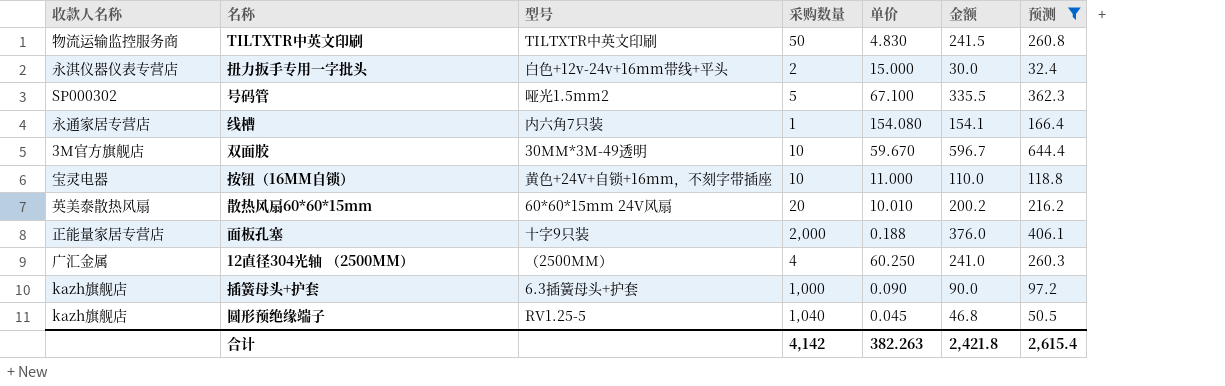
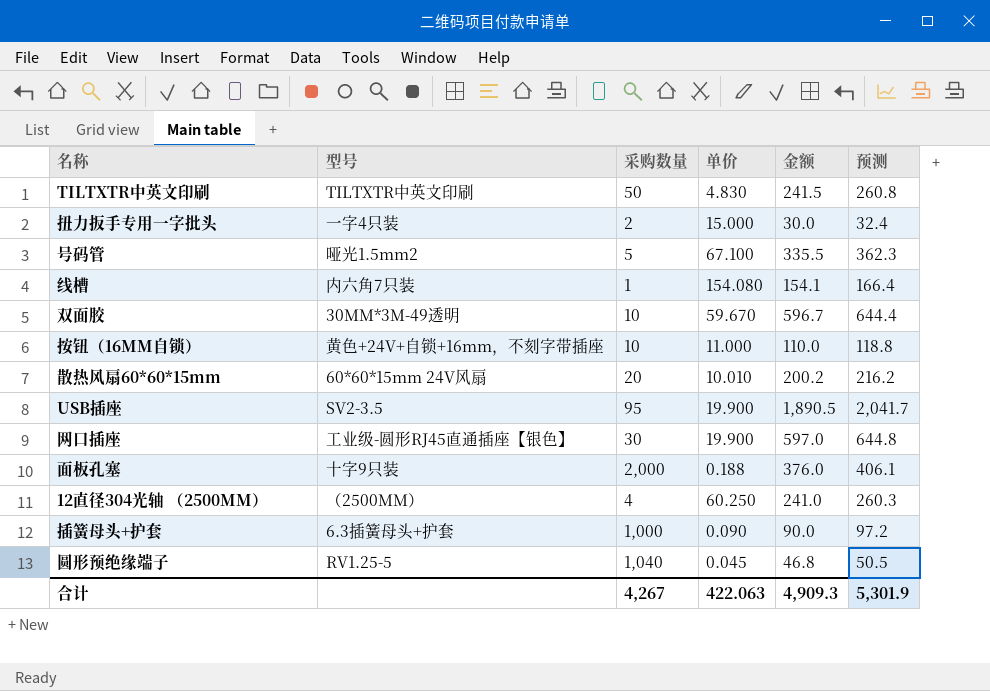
filter: 预测 <= 644.4 -> none
column 收款人名称 | position: 1 -> none
扭力扳手专用一字批头 | 型号: 白色+12v-24v+16mm带线+平头 -> 一字4只装
合计 | 采购数量: 4,142 -> 4,267
合计 | 单价: 382.263 -> 422.063
合计 | 金额: 2,421.8 -> 4,909.3
合计 | 预测: 2,615.4 -> 5,301.9

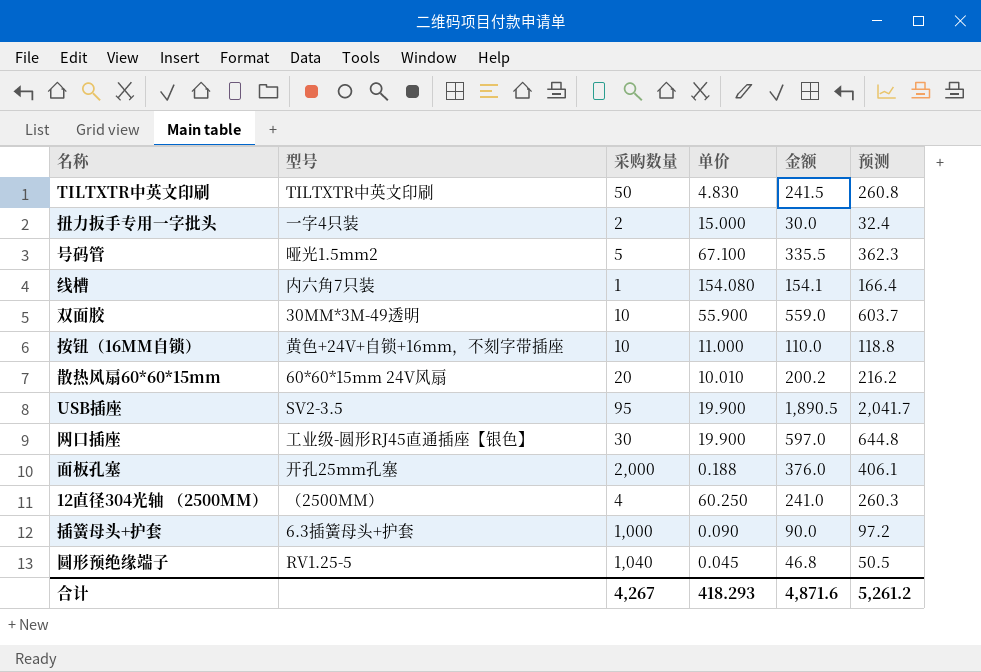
双面胶 | 单价: 59.670 -> 55.900
双面胶 | 金额: 596.7 -> 559.0
双面胶 | 预测: 644.4 -> 603.7
面板孔塞 | 型号: 十字9只装 -> 开孔25mm孔塞
合计 | 单价: 422.063 -> 418.293
合计 | 金额: 4,909.3 -> 4,871.6
合计 | 预测: 5,301.9 -> 5,261.2

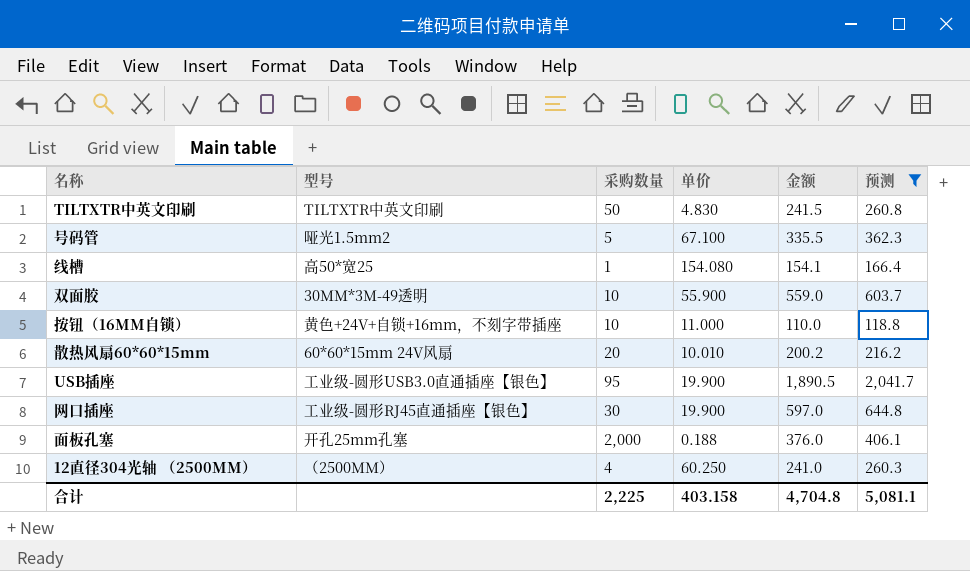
filter: none -> 预测 >= 118.8
线槽 | 型号: 内六角7只装 -> 高50*宽25
USB插座 | 型号: SV2-3.5 -> 工业级-圆形USB3.0直通插座【银色】
合计 | 采购数量: 4,267 -> 2,225
合计 | 单价: 418.293 -> 403.158
合计 | 金额: 4,871.6 -> 4,704.8
合计 | 预测: 5,261.2 -> 5,081.1

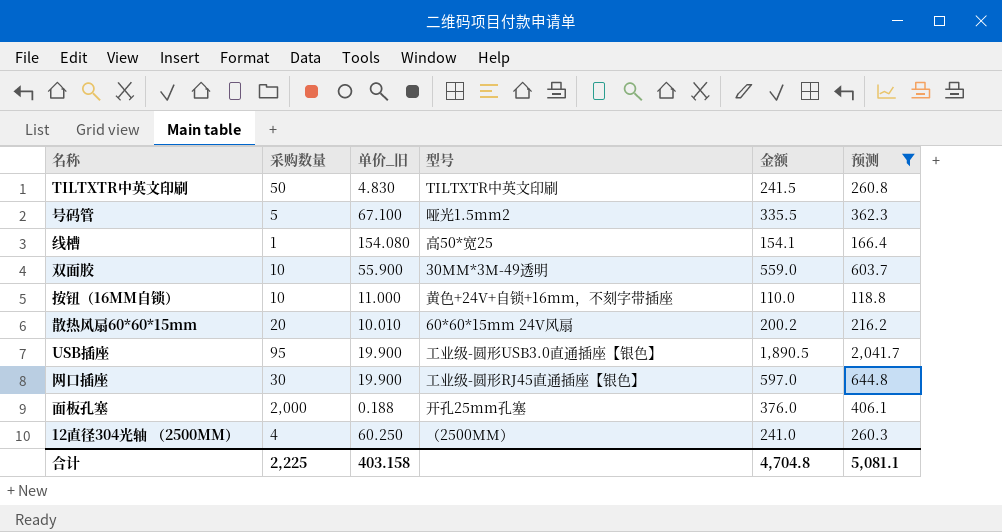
column name: 单价 -> 单价_旧
column 型号 | position: 2 -> 4

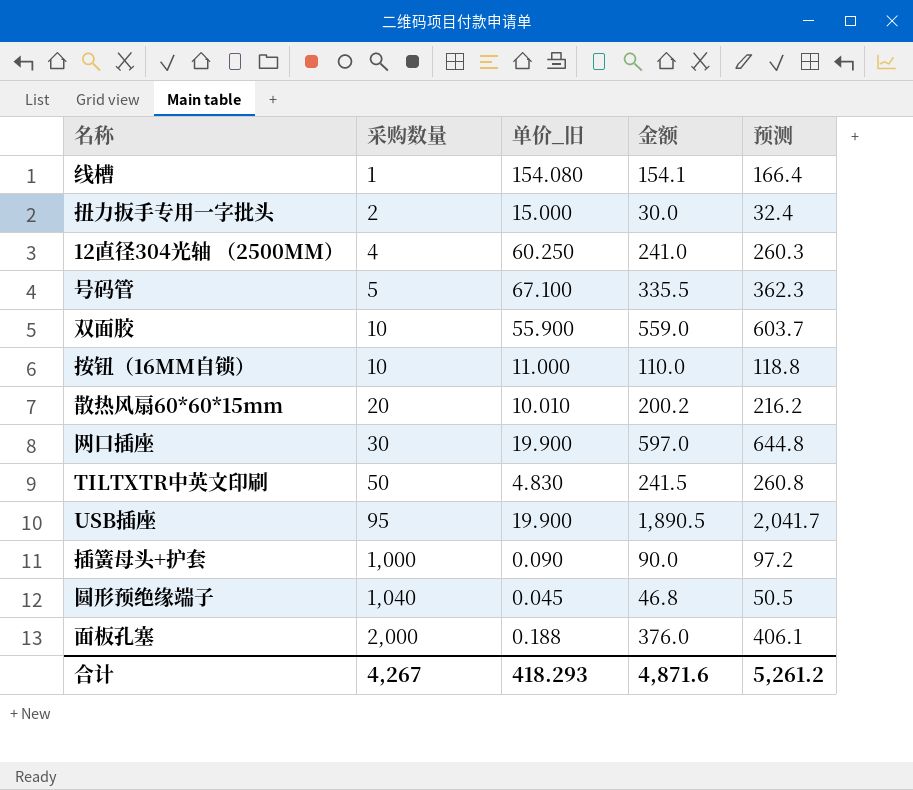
filter: 预测 >= 118.8 -> none
row order: none -> 采购数量 ascending
column 型号 | position: 4 -> none
合计 | 采购数量: 2,225 -> 4,267
合计 | 单价_旧: 403.158 -> 418.293
合计 | 金额: 4,704.8 -> 4,871.6
合计 | 预测: 5,081.1 -> 5,261.2

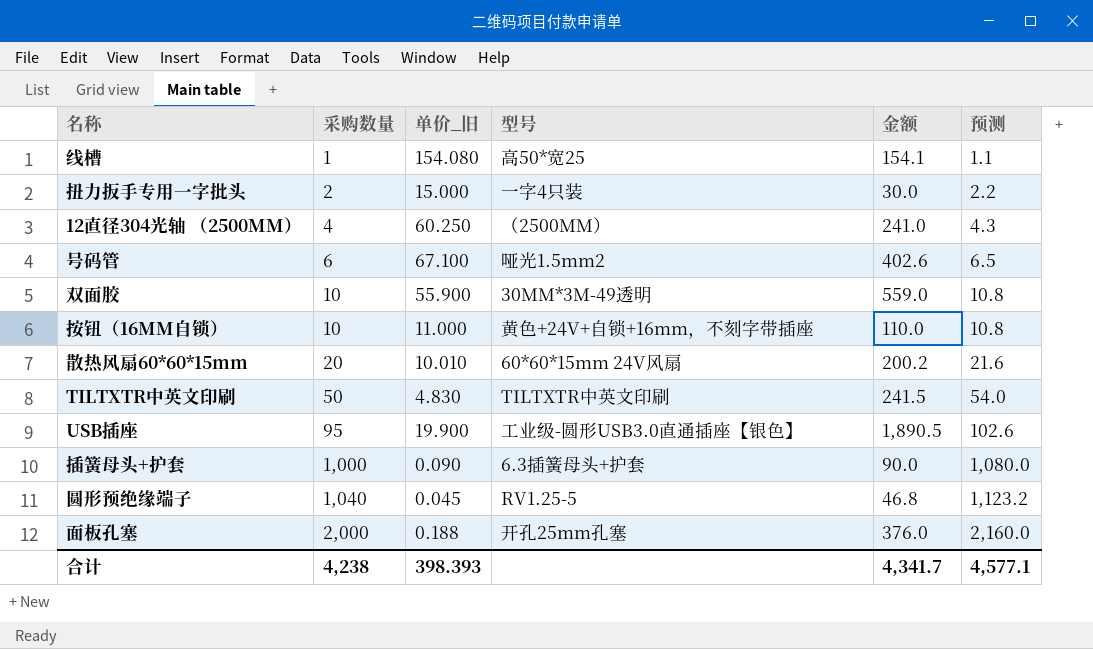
column 型号 | position: none -> 4
column 预测 | formula: [金额] * 1.08 -> [采购数量] * 1.08
row 网口插座: 30 | 19.900 | 597.0 | 644.8 -> none
号码管 | 采购数量: 5 -> 6
号码管 | 金额: 335.5 -> 402.6
合计 | 采购数量: 4,267 -> 4,238
合计 | 单价_旧: 418.293 -> 398.393
合计 | 金额: 4,871.6 -> 4,341.7
合计 | 预测: 5,261.2 -> 4,577.1

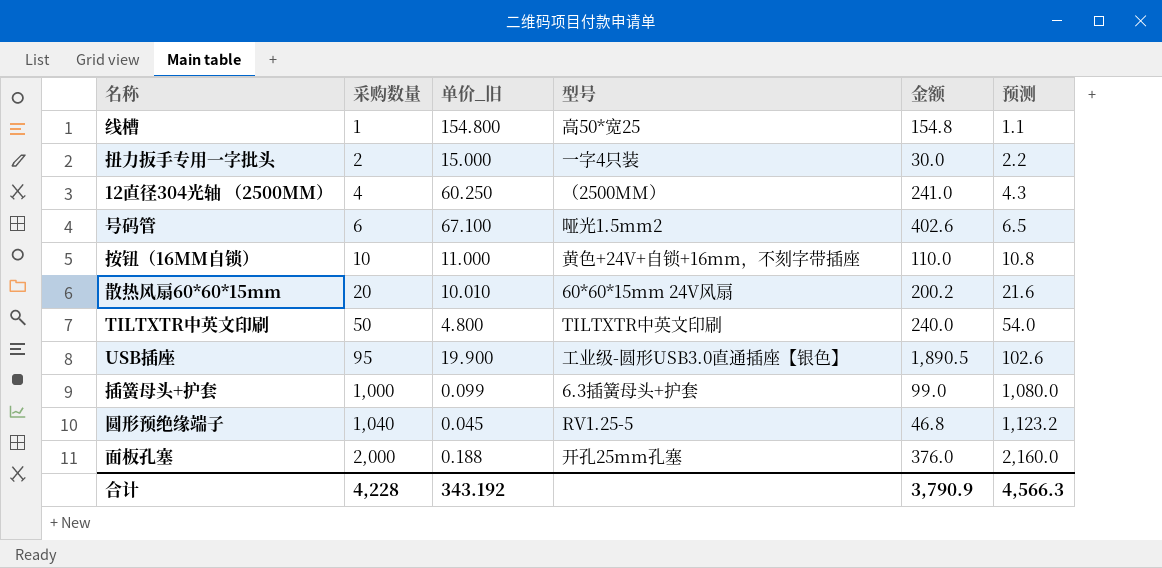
row 双面胶: 10 | 55.900 | 30MM*3M-49透明 | 559.0 | 10.8 -> none
线槽 | 单价_旧: 154.080 -> 154.800
线槽 | 金额: 154.1 -> 154.8
TILTXTR中英文印刷 | 单价_旧: 4.830 -> 4.800
TILTXTR中英文印刷 | 金额: 241.5 -> 240.0
插簧母头+护套 | 单价_旧: 0.090 -> 0.099
插簧母头+护套 | 金额: 90.0 -> 99.0
合计 | 采购数量: 4,238 -> 4,228
合计 | 单价_旧: 398.393 -> 343.192
合计 | 金额: 4,341.7 -> 3,790.9
合计 | 预测: 4,577.1 -> 4,566.3

